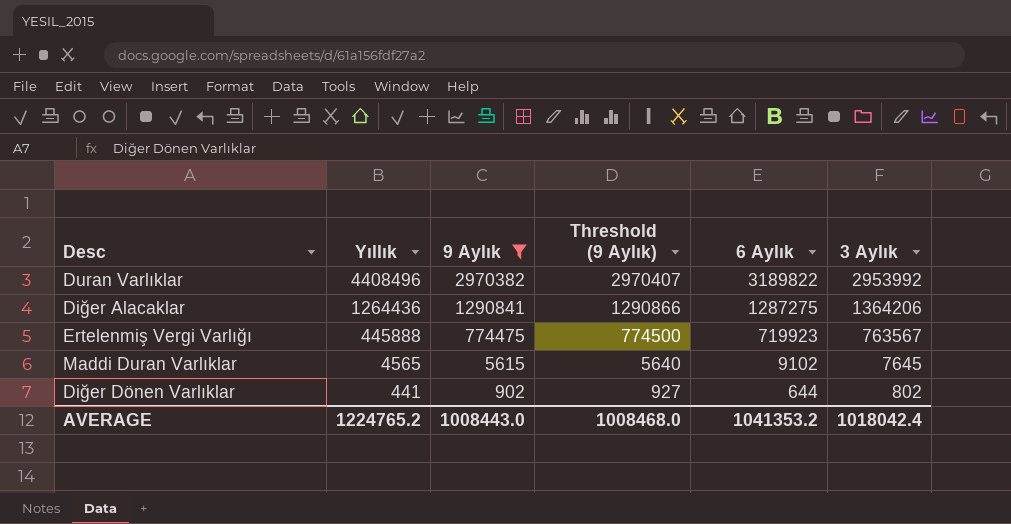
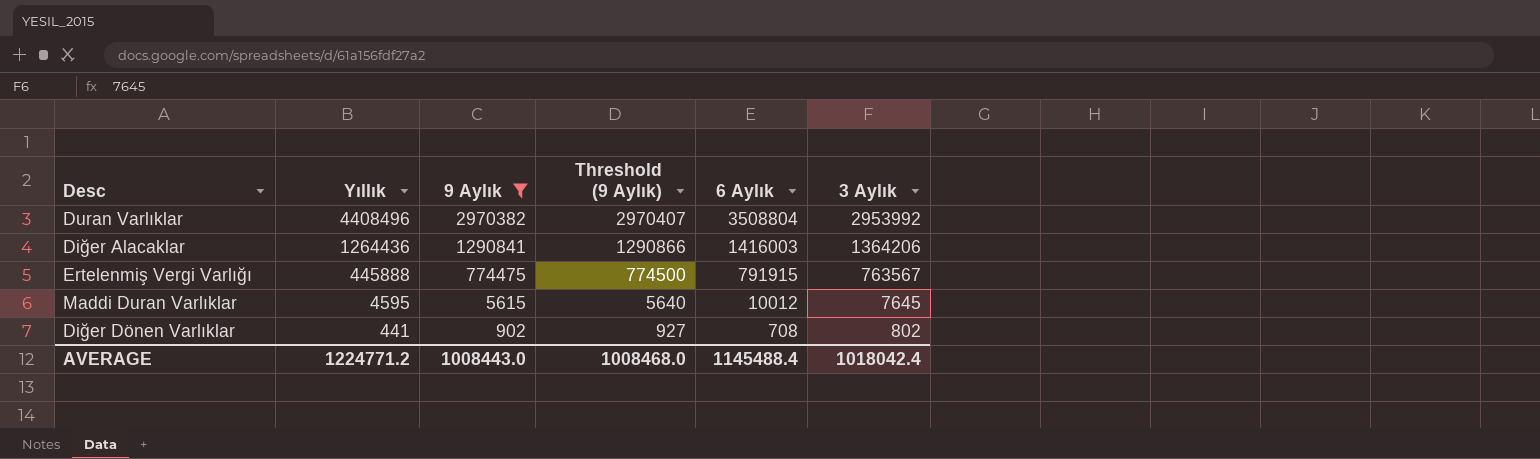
Duran Varlıklar | 6 Aylık: 3189822 -> 3508804
Diğer Alacaklar | 6 Aylık: 1287275 -> 1416003
Ertelenmiş Vergi Varlığı | 6 Aylık: 719923 -> 791915
Maddi Duran Varlıklar | Yıllık: 4565 -> 4595
Maddi Duran Varlıklar | 6 Aylık: 9102 -> 10012
Diğer Dönen Varlıklar | 6 Aylık: 644 -> 708
AVERAGE | Yıllık: 1224765.2 -> 1224771.2
AVERAGE | 6 Aylık: 1041353.2 -> 1145488.4

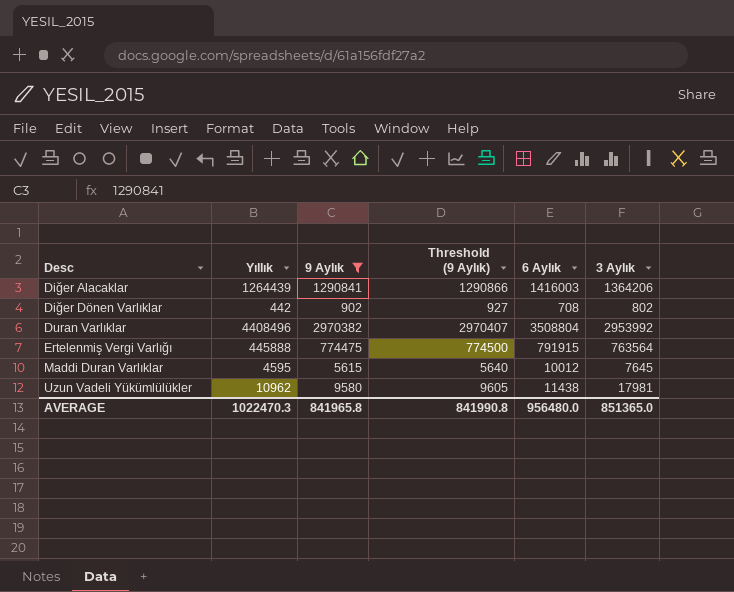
row order: Yıllık descending -> Desc ascending
Diğer Alacaklar | Yıllık: 1264436 -> 1264439
Diğer Dönen Varlıklar | Yıllık: 441 -> 442
Ertelenmiş Vergi Varlığı | 3 Aylık: 763567 -> 763564
row Uzun Vadeli Yükümlülükler: none -> 10962 | 9580 | 9605 | 11438 | 17981
AVERAGE | Yıllık: 1224771.2 -> 1022470.3
AVERAGE | 9 Aylık: 1008443.0 -> 841965.8
AVERAGE | Threshold (9 Aylık): 1008468.0 -> 841990.8
AVERAGE | 6 Aylık: 1145488.4 -> 956480.0
AVERAGE | 3 Aylık: 1018042.4 -> 851365.0

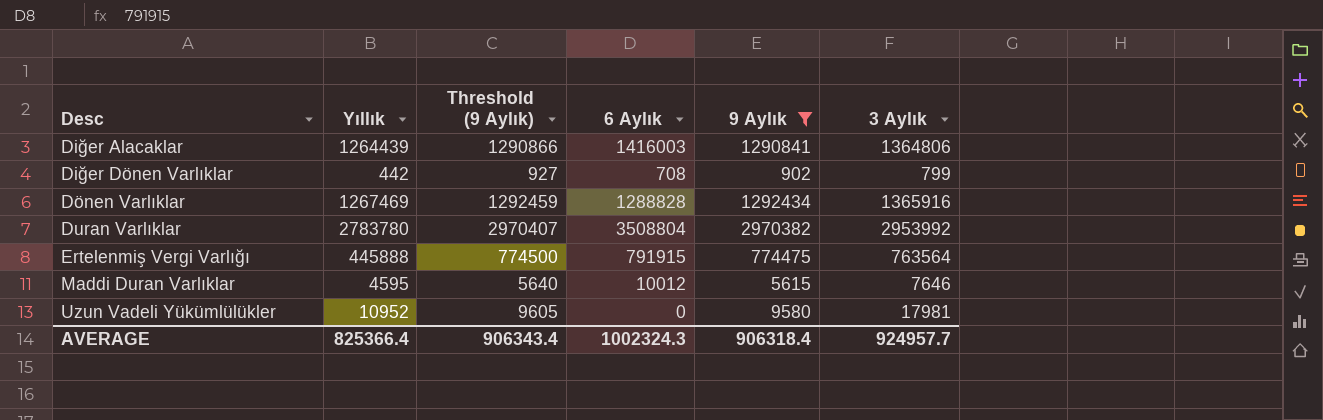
column 9 Aylık | position: 3 -> 5
Diğer Alacaklar | 3 Aylık: 1364206 -> 1364806
Diğer Dönen Varlıklar | 3 Aylık: 802 -> 799
row Dönen Varlıklar: none -> 1267469 | 1292459 | 1288828 | 1292434 | 1365916
Duran Varlıklar | Yıllık: 4408496 -> 2783780
Maddi Duran Varlıklar | 3 Aylık: 7645 -> 7646
Uzun Vadeli Yükümlülükler | Yıllık: 10962 -> 10952
Uzun Vadeli Yükümlülükler | 6 Aylık: 11438 -> 0
AVERAGE | Yıllık: 1022470.3 -> 825366.4
AVERAGE | Threshold (9 Aylık): 841990.8 -> 906343.4
AVERAGE | 6 Aylık: 956480.0 -> 1002324.3
AVERAGE | 9 Aylık: 841965.8 -> 906318.4
AVERAGE | 3 Aylık: 851365.0 -> 924957.7

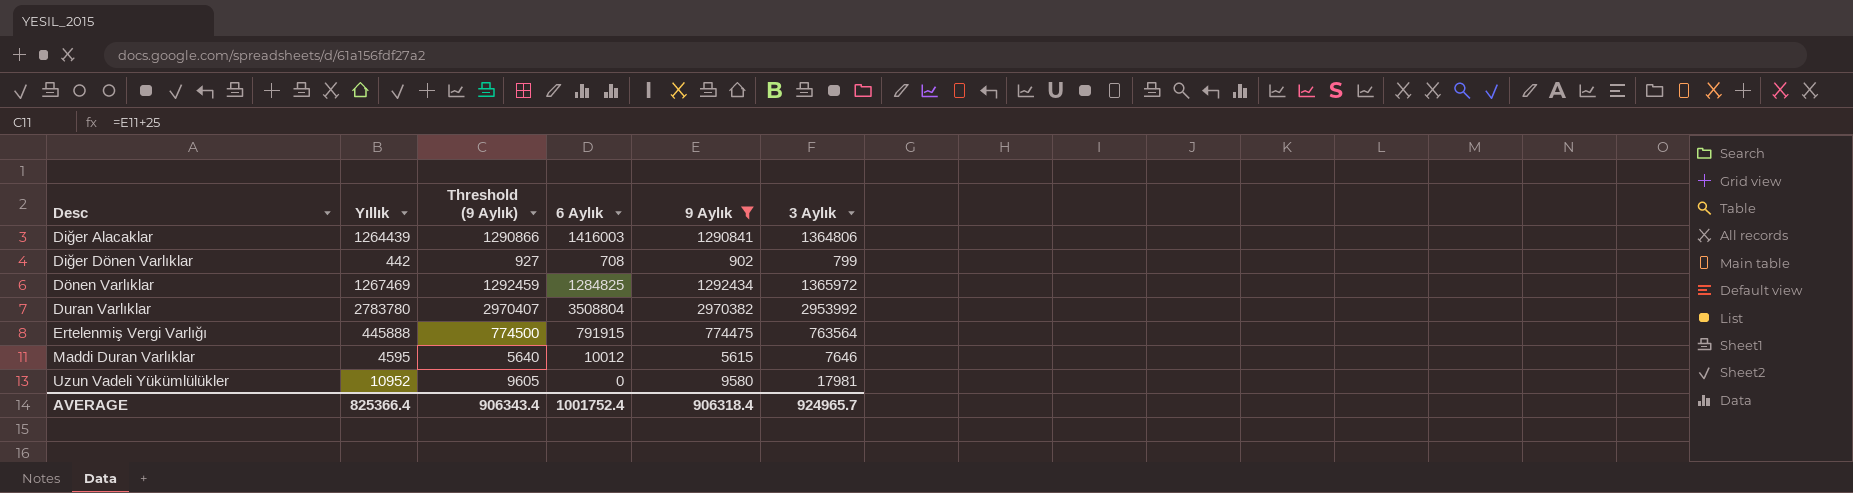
Dönen Varlıklar | 6 Aylık: 1288828 -> 1284825
Dönen Varlıklar | 3 Aylık: 1365916 -> 1365972
AVERAGE | 6 Aylık: 1002324.3 -> 1001752.4
AVERAGE | 3 Aylık: 924957.7 -> 924965.7

